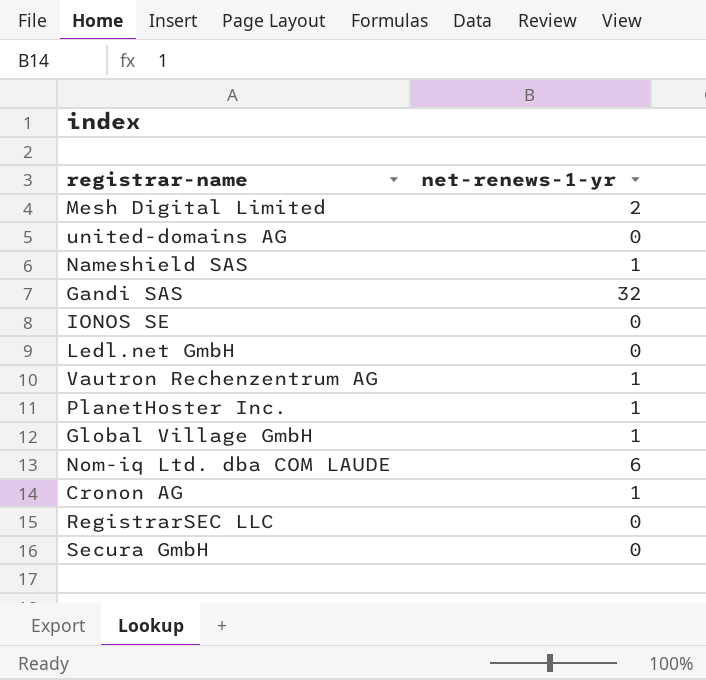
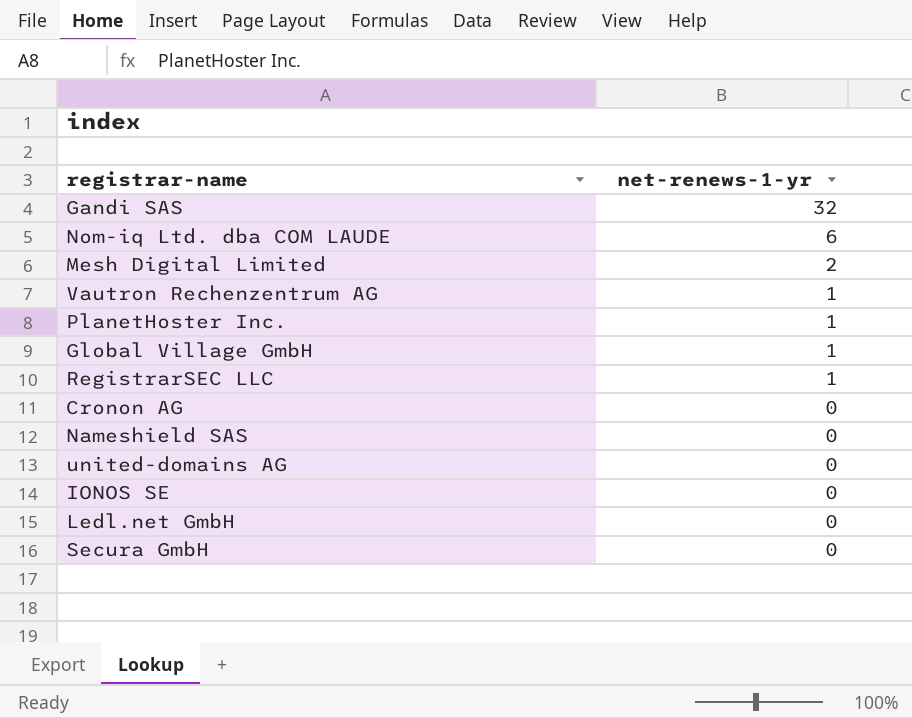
row order: none -> net-renews-1-yr descending
RegistrarSEC LLC | net-renews-1-yr: 0 -> 1
Cronon AG | net-renews-1-yr: 1 -> 0
Nameshield SAS | net-renews-1-yr: 1 -> 0

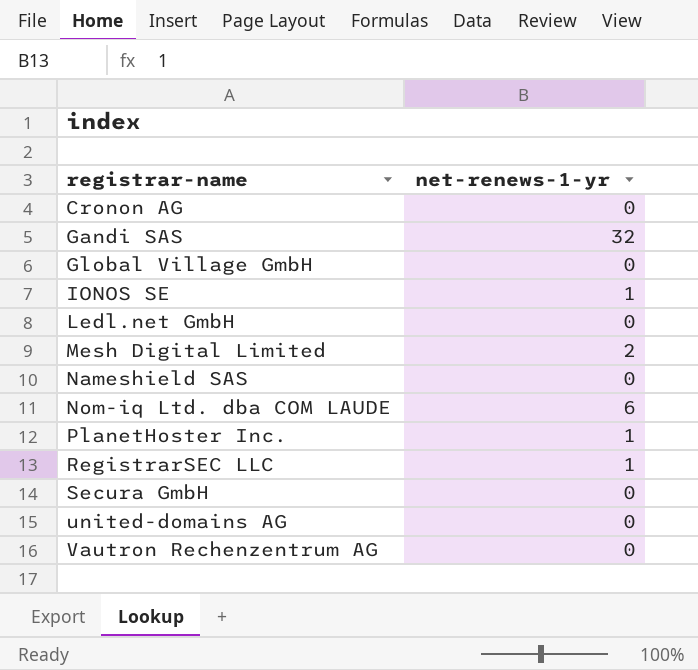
row order: net-renews-1-yr descending -> registrar-name ascending
Global Village GmbH | net-renews-1-yr: 1 -> 0
IONOS SE | net-renews-1-yr: 0 -> 1
Vautron Rechenzentrum AG | net-renews-1-yr: 1 -> 0

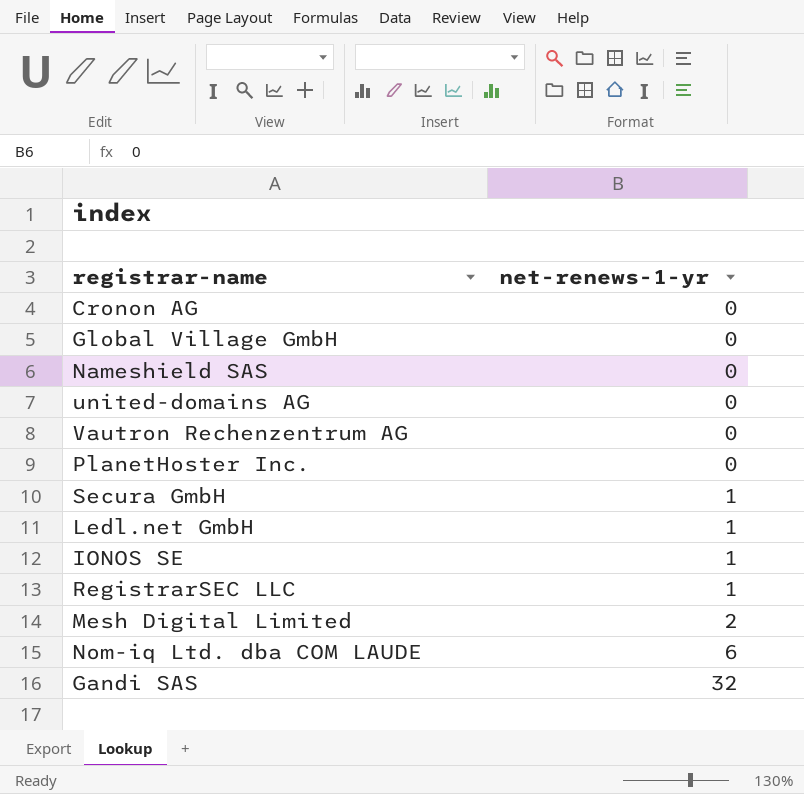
row order: registrar-name ascending -> net-renews-1-yr ascending
PlanetHoster Inc. | net-renews-1-yr: 1 -> 0
Secura GmbH | net-renews-1-yr: 0 -> 1
Ledl.net GmbH | net-renews-1-yr: 0 -> 1

